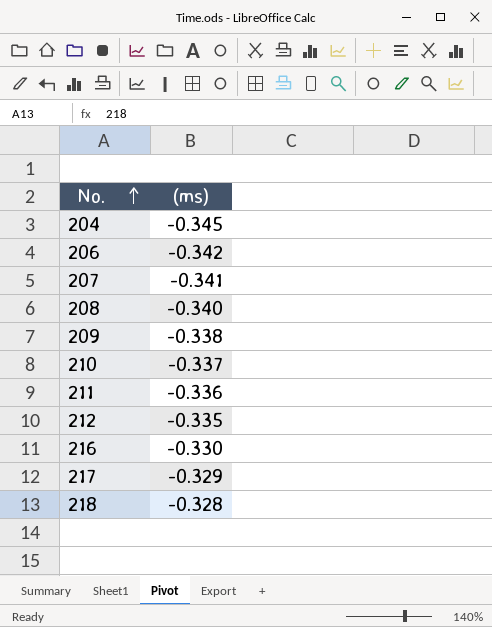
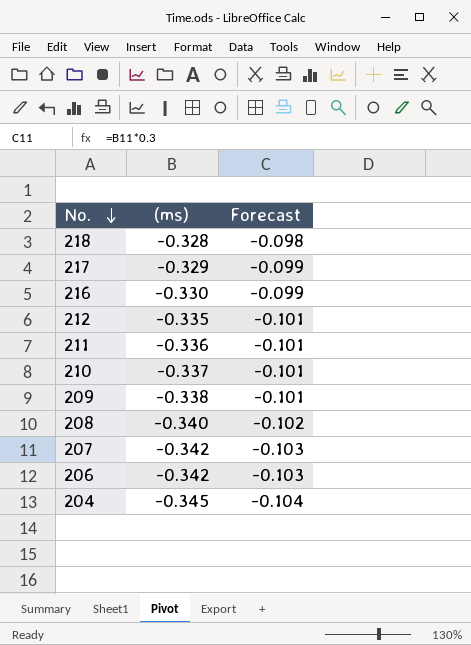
row order: No. ascending -> No. descending
column Forecast | formula: none -> [(ms)] * 0.3
207 | (ms): -0.341 -> -0.342

